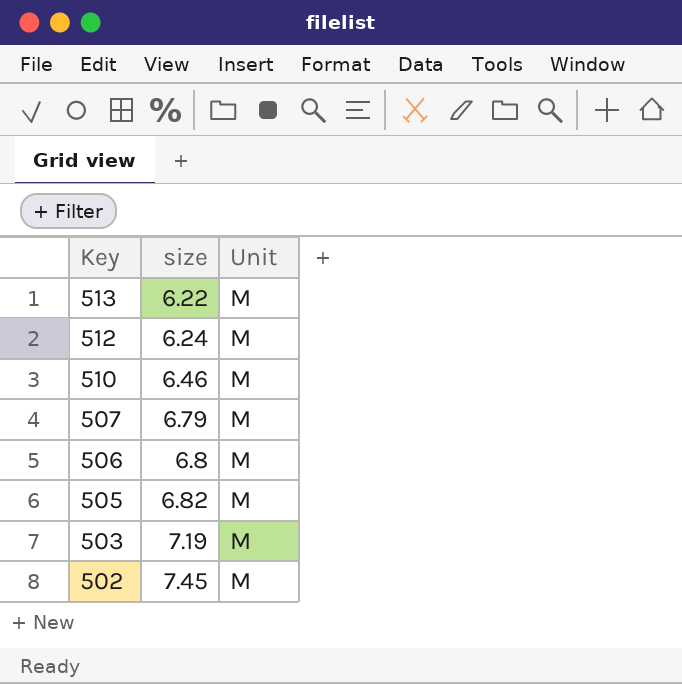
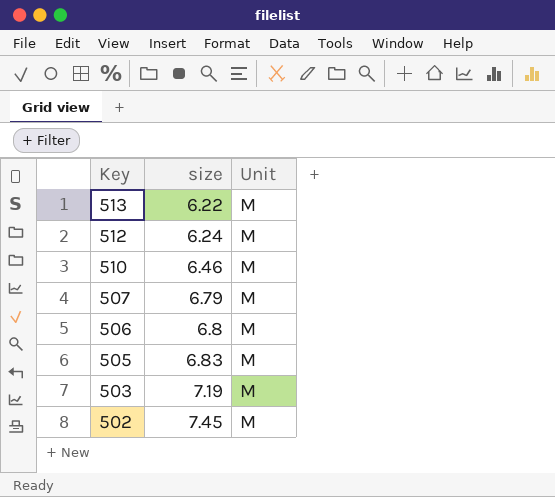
505 | size: 6.82 -> 6.83

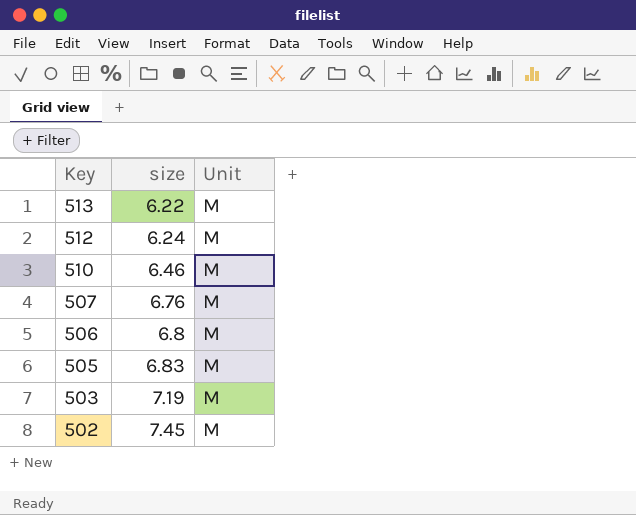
507 | size: 6.79 -> 6.76

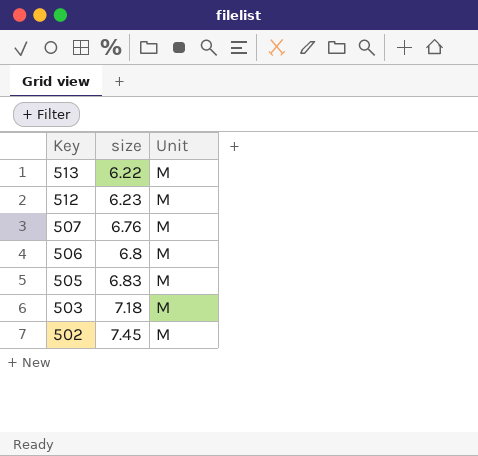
row 510: 6.46 | M -> none
512 | size: 6.24 -> 6.23
503 | size: 7.19 -> 7.18

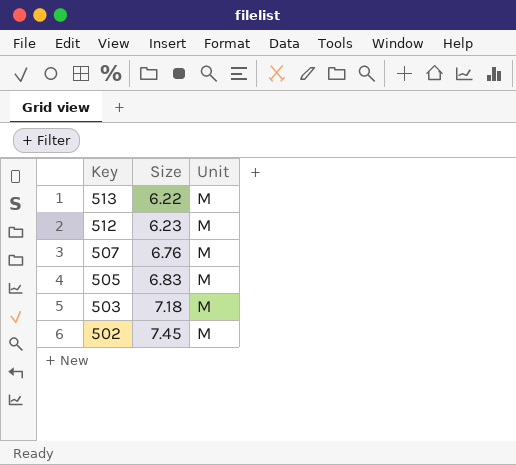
column name: size -> Size
row 506: 6.8 | M -> none

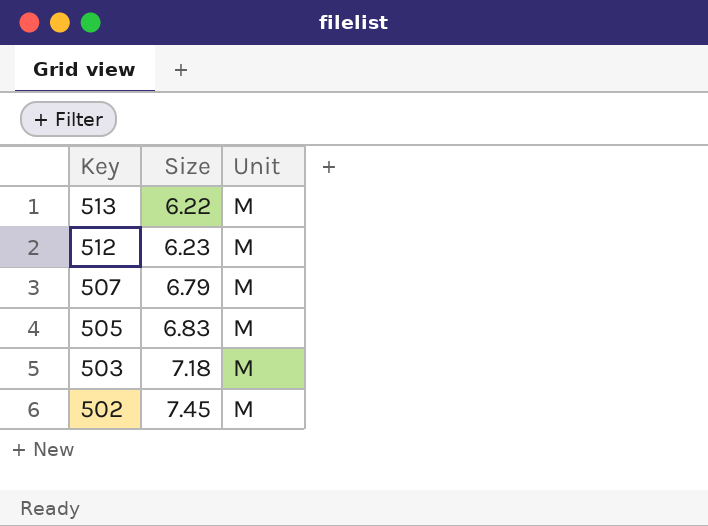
507 | Size: 6.76 -> 6.79

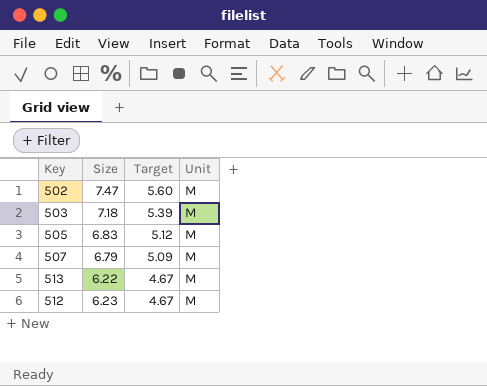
row order: Key descending -> Target descending
column Target | formula: none -> [Size] * 0.75
502 | Size: 7.45 -> 7.47

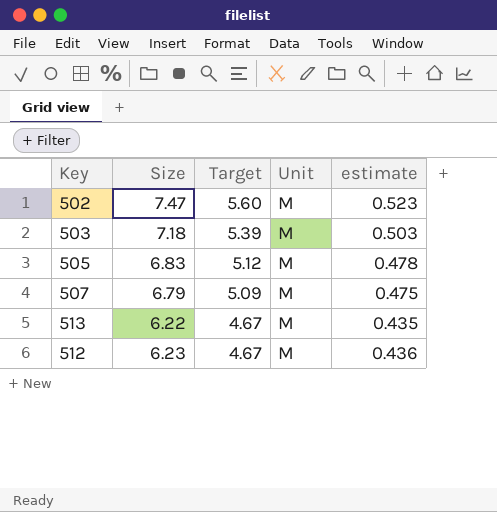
column estimate | formula: none -> [Size] * 0.07

